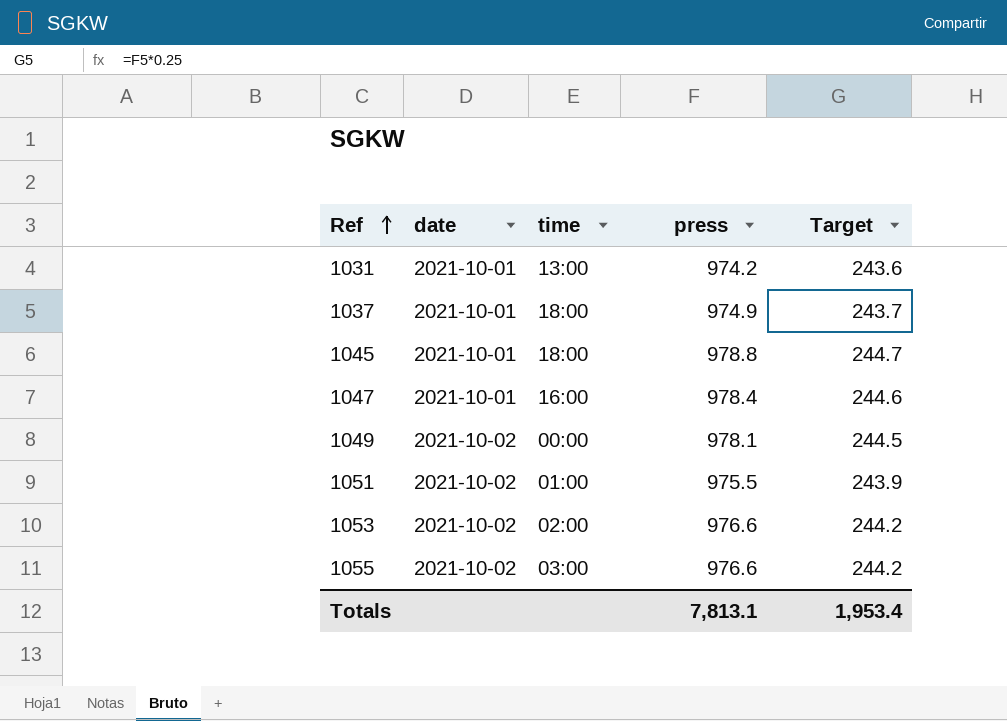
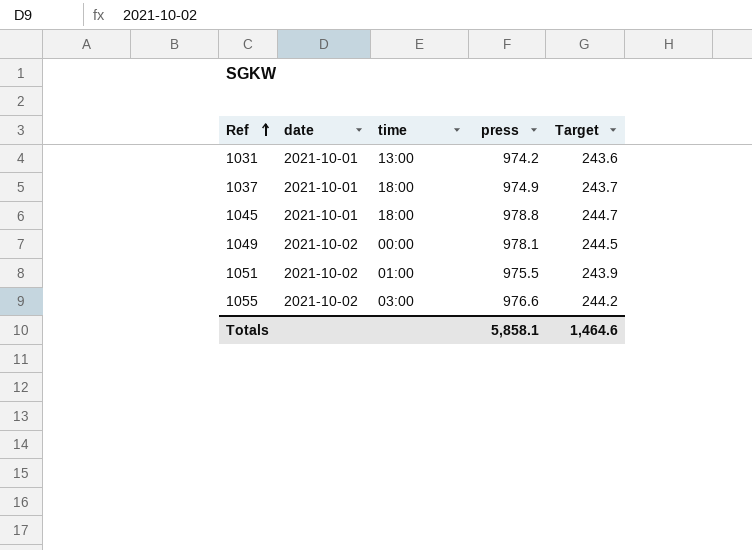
row 1047: 2021-10-01 | 16:00 | 978.4 | 244.6 -> none
row 1053: 2021-10-02 | 02:00 | 976.6 | 244.2 -> none
Totals | press: 7,813.1 -> 5,858.1
Totals | Target: 1,953.4 -> 1,464.6

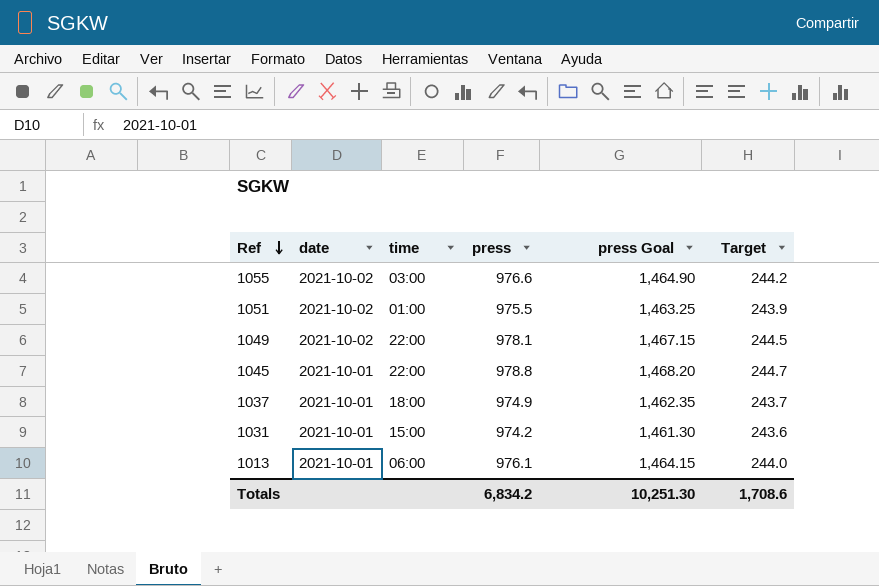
row order: Ref ascending -> Ref descending
column press Goal | formula: none -> [press] * 1.5
1049 | time: 00:00 -> 22:00
1045 | time: 18:00 -> 22:00
1031 | time: 13:00 -> 15:00
row 1013: none -> 2021-10-01 | 06:00 | 976.1 | 1,464.15 | 244.0
Totals | press: 5,858.1 -> 6,834.2
Totals | Target: 1,464.6 -> 1,708.6

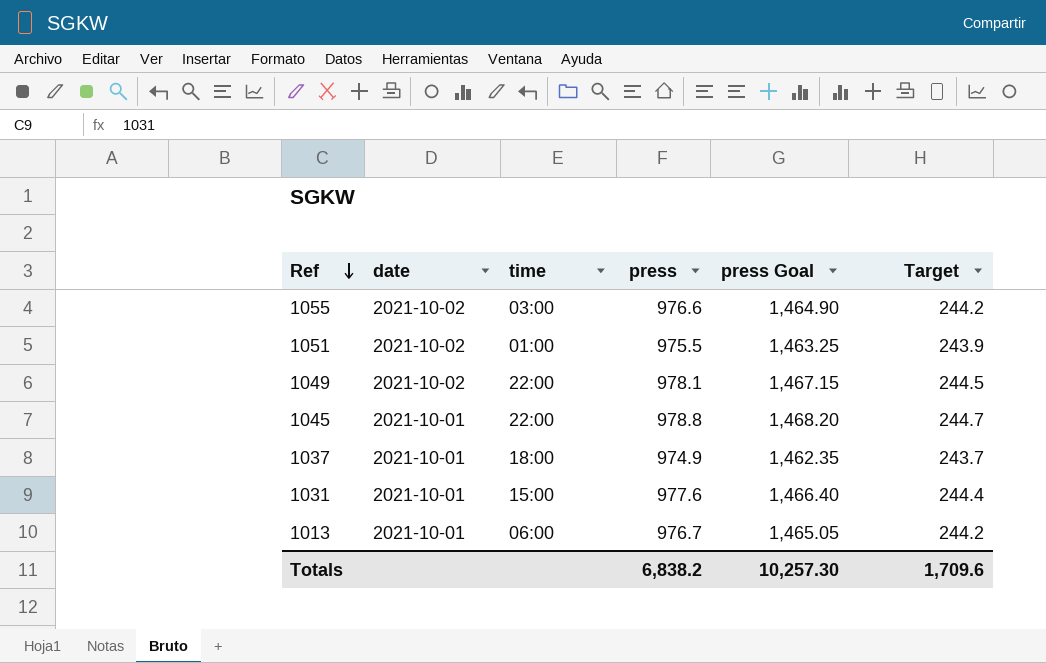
1031 | press: 974.2 -> 977.6
1031 | press Goal: 1,461.30 -> 1,466.40
1031 | Target: 243.6 -> 244.4
1013 | press: 976.1 -> 976.7
1013 | press Goal: 1,464.15 -> 1,465.05
1013 | Target: 244.0 -> 244.2
Totals | press: 6,834.2 -> 6,838.2
Totals | press Goal: 10,251.30 -> 10,257.30
Totals | Target: 1,708.6 -> 1,709.6

